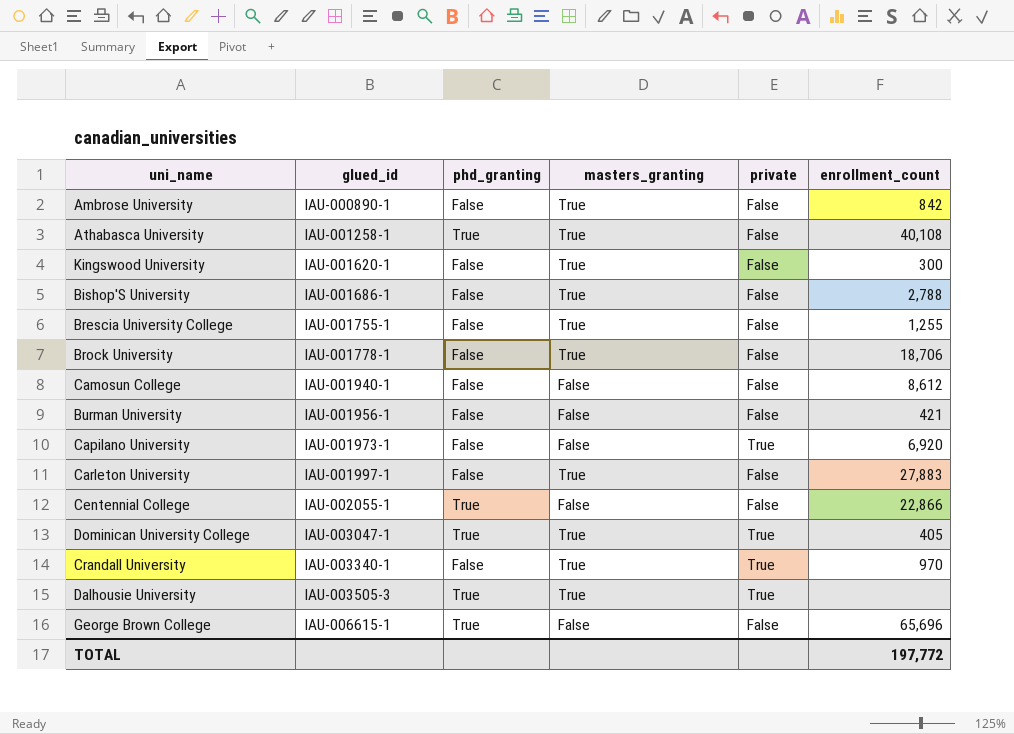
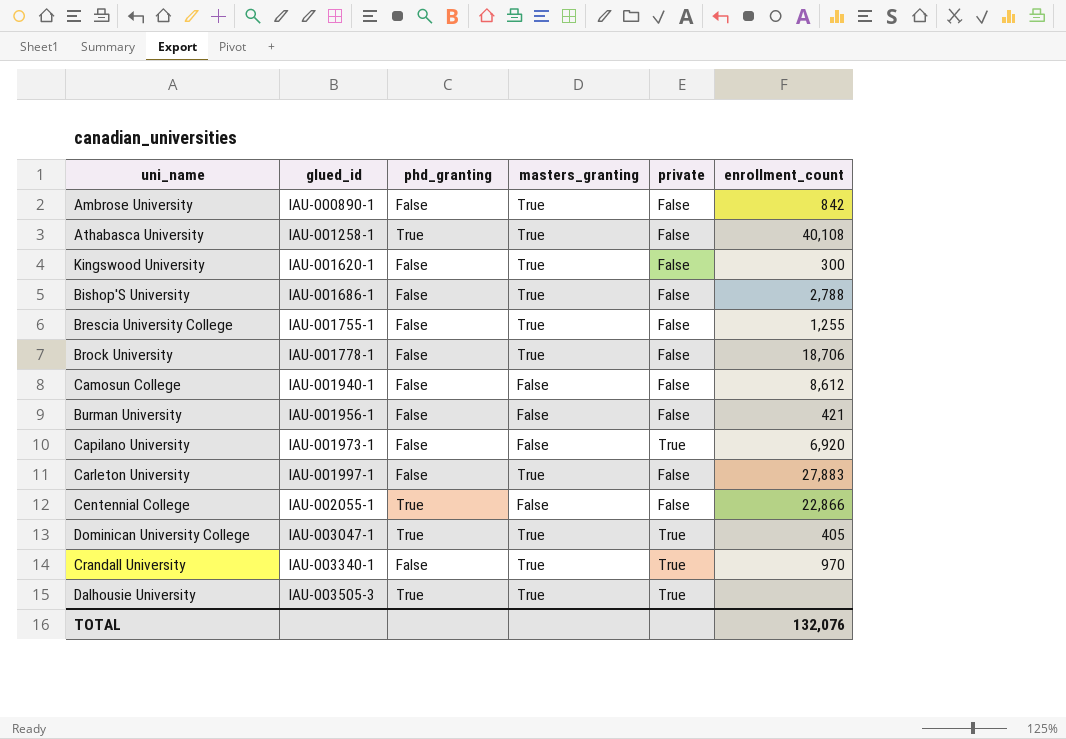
row George Brown College: IAU-006615-1 | True | False | False | 65,696 -> none
TOTAL | enrollment_count: 197,772 -> 132,076

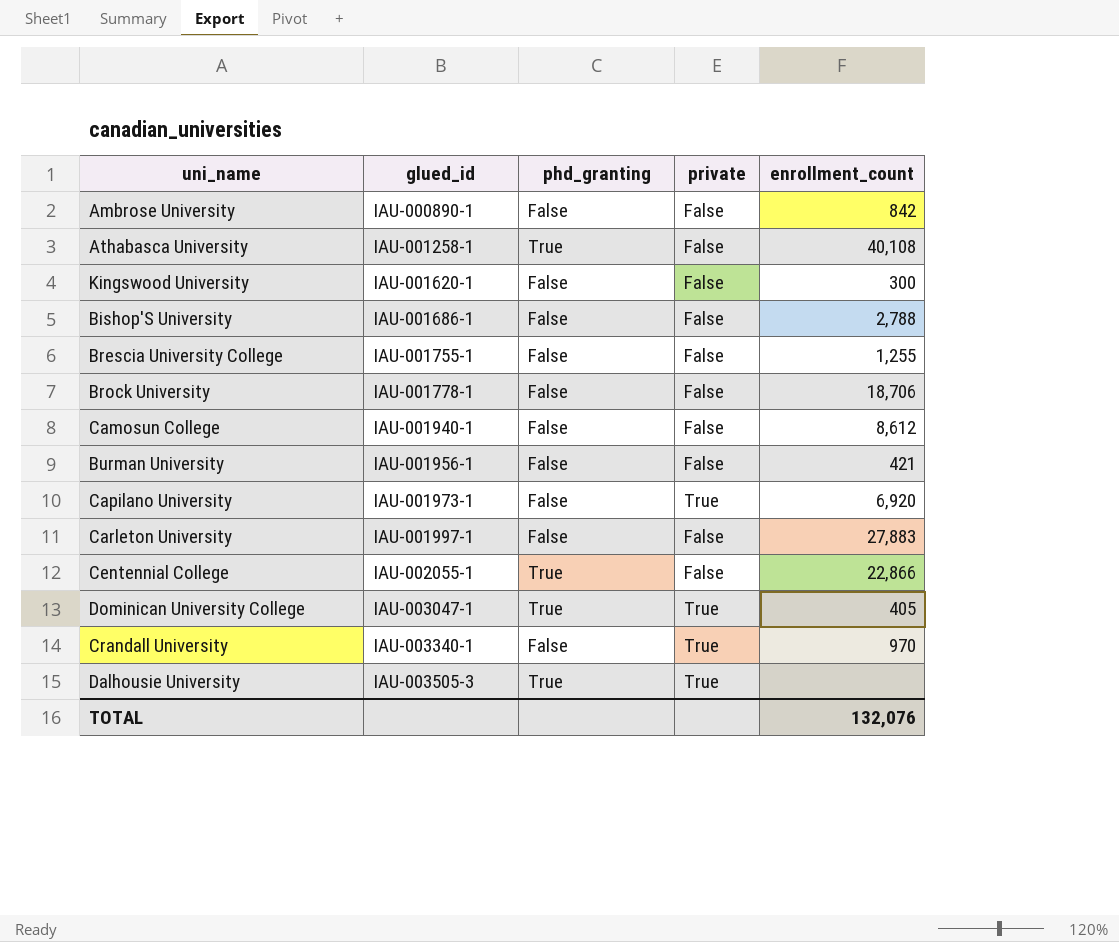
column masters_granting | position: 4 -> none

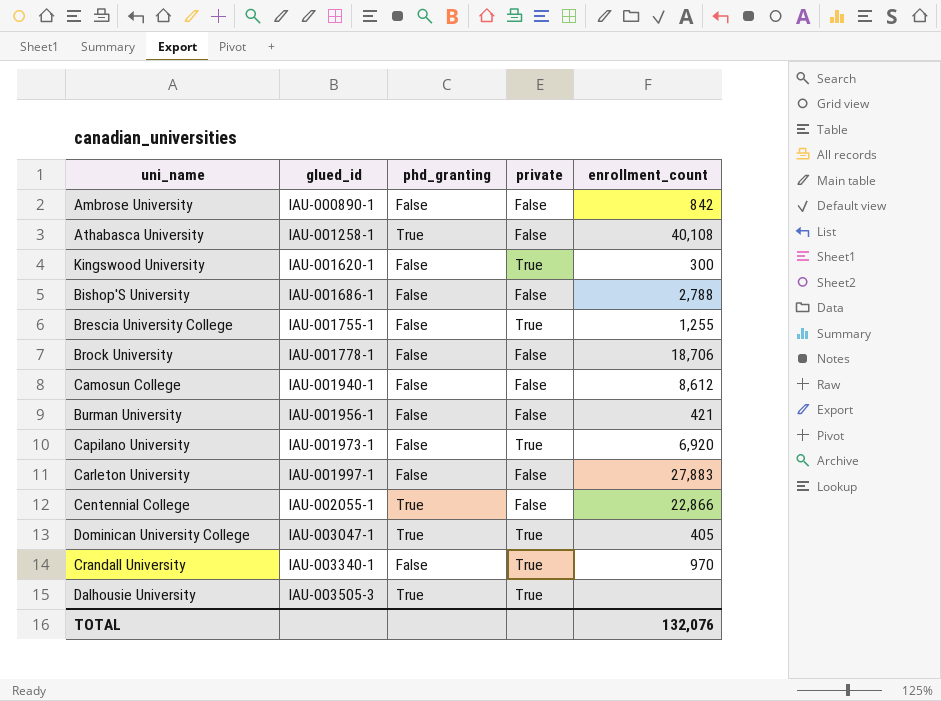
Kingswood University | private: False -> True
Brescia University College | private: False -> True

